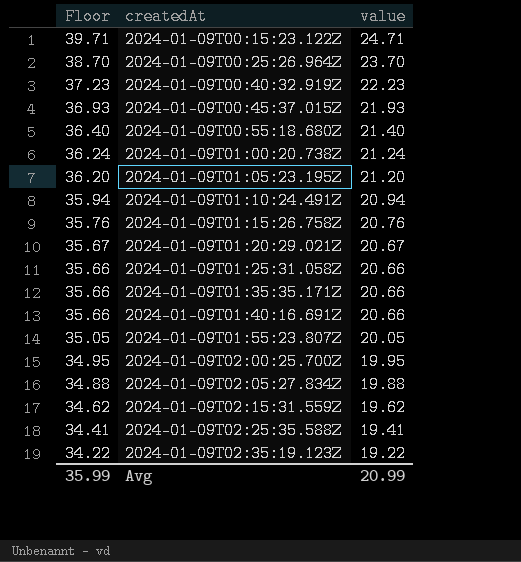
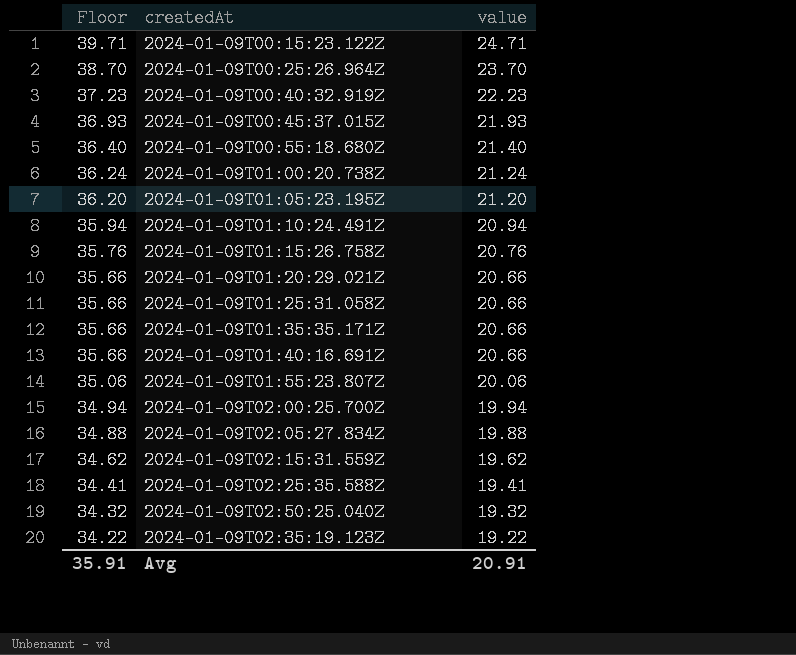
2024-01-09T01:20:29.021Z | Floor: 35.67 -> 35.66
2024-01-09T01:20:29.021Z | value: 20.67 -> 20.66
2024-01-09T01:55:23.807Z | Floor: 35.05 -> 35.06
2024-01-09T01:55:23.807Z | value: 20.05 -> 20.06
2024-01-09T02:00:25.700Z | Floor: 34.95 -> 34.94
2024-01-09T02:00:25.700Z | value: 19.95 -> 19.94
row 2024-01-09T02:50:25.040Z: none -> 34.32 | 19.32
Avg | Floor: 35.99 -> 35.91
Avg | value: 20.99 -> 20.91

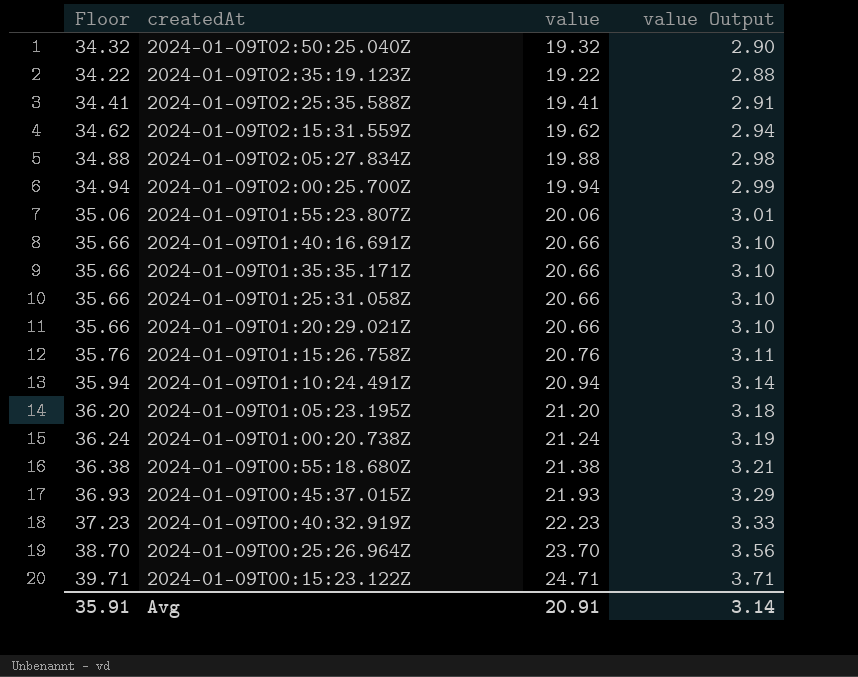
row order: Floor descending -> createdAt descending
column value Output | formula: none -> [value] * 0.15
2024-01-09T00:55:18.680Z | Floor: 36.40 -> 36.38
2024-01-09T00:55:18.680Z | value: 21.40 -> 21.38

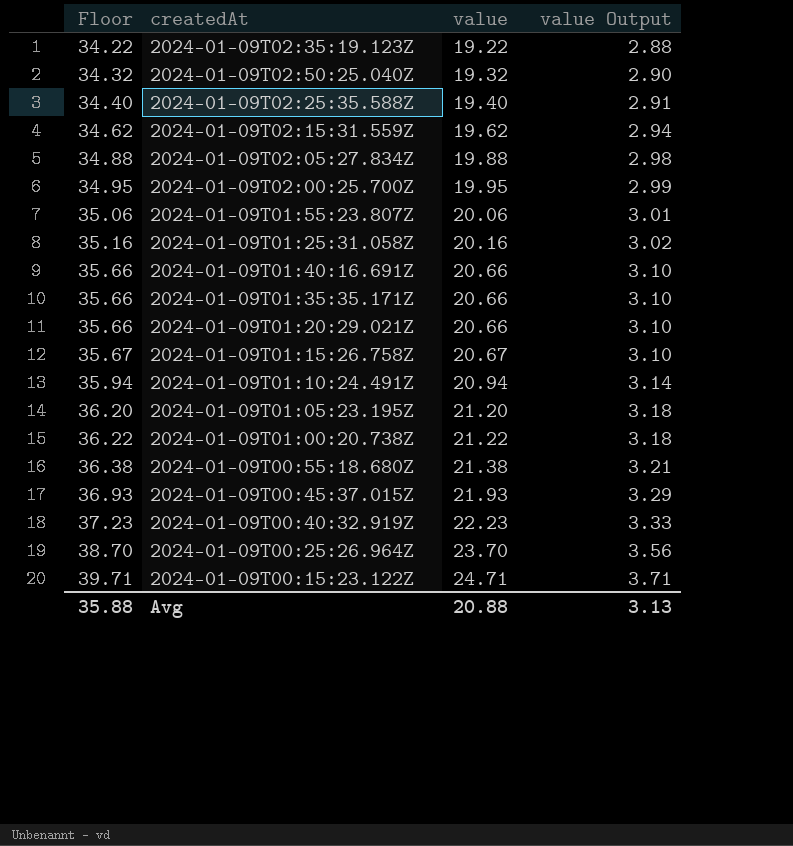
row order: createdAt descending -> Floor ascending
2024-01-09T02:25:35.588Z | Floor: 34.41 -> 34.40
2024-01-09T02:25:35.588Z | value: 19.41 -> 19.40
2024-01-09T02:00:25.700Z | Floor: 34.94 -> 34.95
2024-01-09T02:00:25.700Z | value: 19.94 -> 19.95
2024-01-09T01:25:31.058Z | Floor: 35.66 -> 35.16
2024-01-09T01:25:31.058Z | value: 20.66 -> 20.16
2024-01-09T01:25:31.058Z | value Output: 3.10 -> 3.02
2024-01-09T01:15:26.758Z | Floor: 35.76 -> 35.67
2024-01-09T01:15:26.758Z | value: 20.76 -> 20.67
2024-01-09T01:15:26.758Z | value Output: 3.11 -> 3.10
2024-01-09T01:00:20.738Z | Floor: 36.24 -> 36.22
2024-01-09T01:00:20.738Z | value: 21.24 -> 21.22
2024-01-09T01:00:20.738Z | value Output: 3.19 -> 3.18
Avg | Floor: 35.91 -> 35.88
Avg | value: 20.91 -> 20.88
Avg | value Output: 3.14 -> 3.13

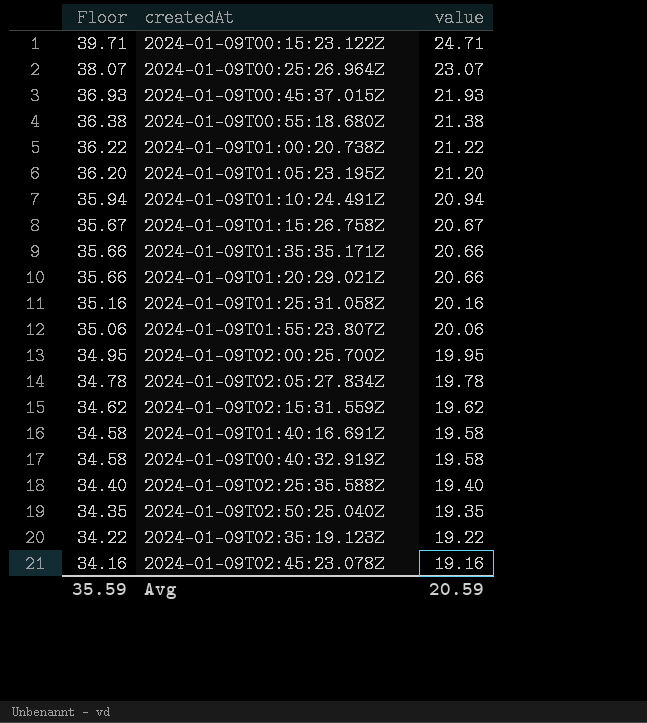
row order: Floor ascending -> Floor descending
column value Output | formula: [value] * 0.15 -> none
2024-01-09T00:25:26.964Z | Floor: 38.70 -> 38.07
2024-01-09T00:25:26.964Z | value: 23.70 -> 23.07
2024-01-09T02:05:27.834Z | Floor: 34.88 -> 34.78
2024-01-09T02:05:27.834Z | value: 19.88 -> 19.78
2024-01-09T01:40:16.691Z | Floor: 35.66 -> 34.58
2024-01-09T01:40:16.691Z | value: 20.66 -> 19.58
2024-01-09T00:40:32.919Z | Floor: 37.23 -> 34.58
2024-01-09T00:40:32.919Z | value: 22.23 -> 19.58
2024-01-09T02:50:25.040Z | Floor: 34.32 -> 34.35
2024-01-09T02:50:25.040Z | value: 19.32 -> 19.35
row 2024-01-09T02:45:23.078Z: none -> 34.16 | 19.16
Avg | Floor: 35.88 -> 35.59
Avg | value: 20.88 -> 20.59

